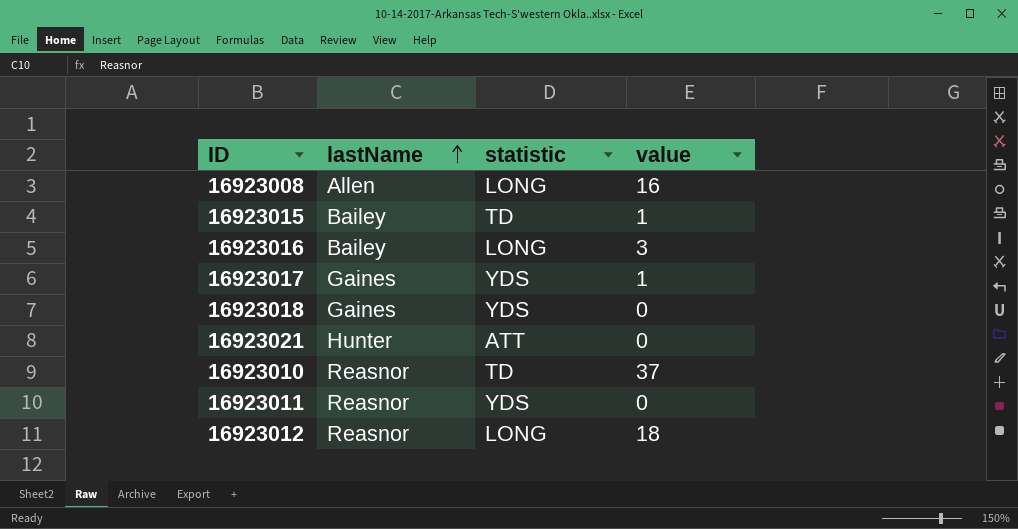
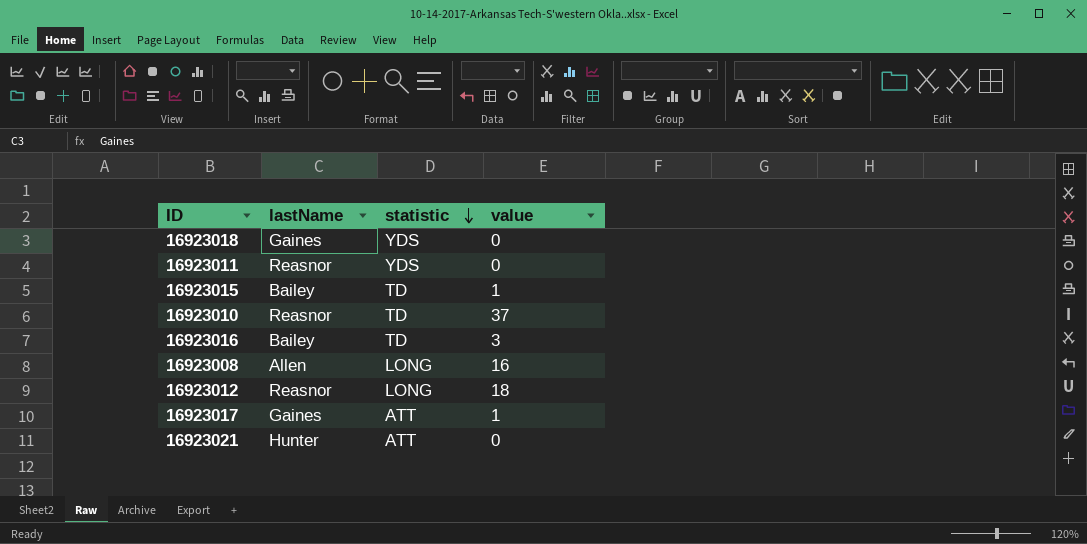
row order: lastName ascending -> statistic descending
16923016 | statistic: LONG -> TD
16923017 | statistic: YDS -> ATT

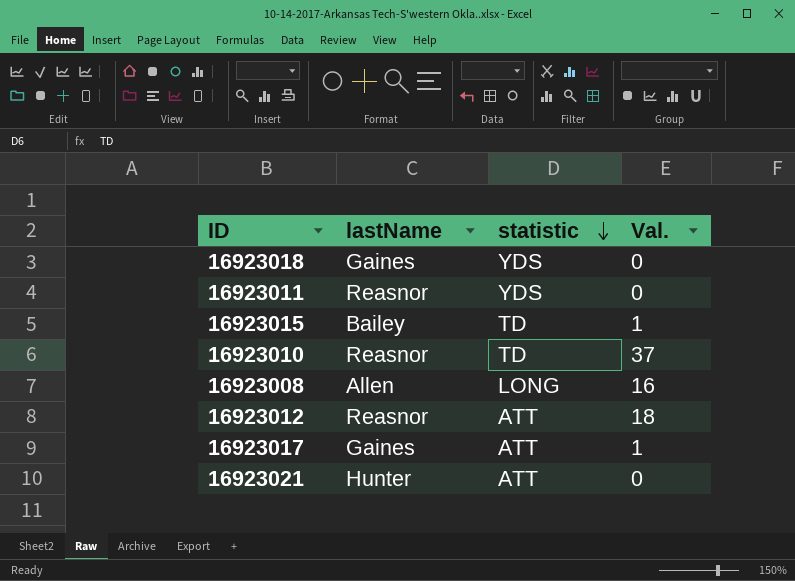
column name: value -> Val.
row 16923016: Bailey | TD | 3 -> none
16923012 | statistic: LONG -> ATT

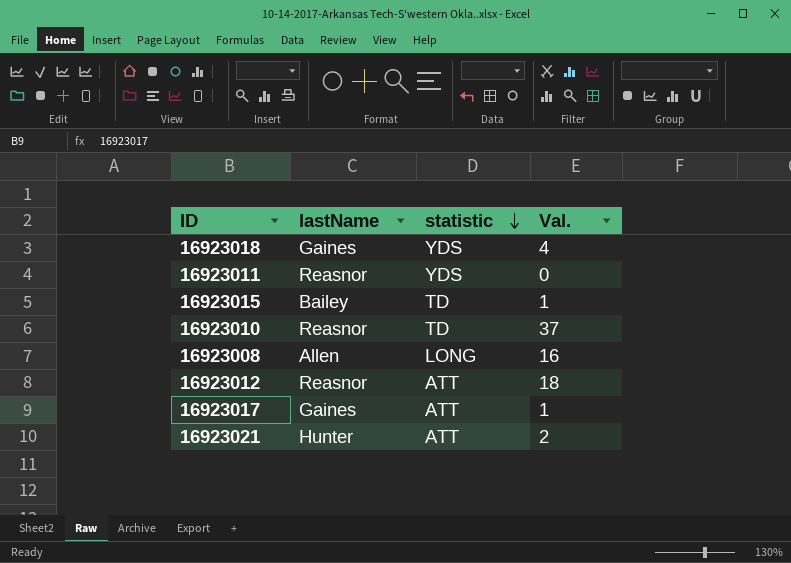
16923018 | Val.: 0 -> 4
16923021 | Val.: 0 -> 2

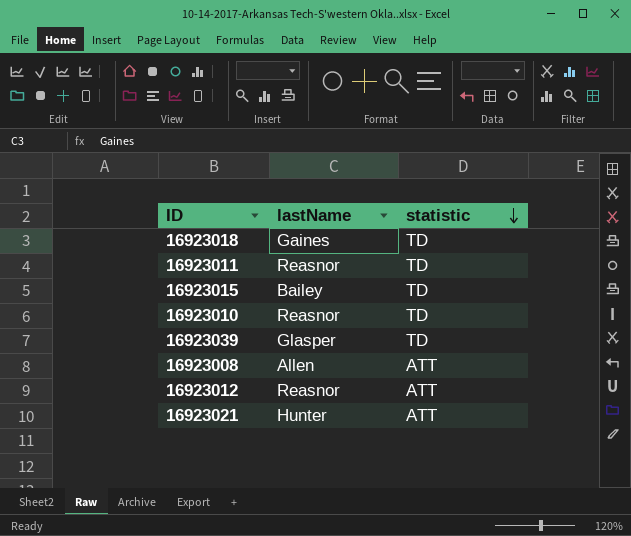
column Val. | position: 4 -> none
row 16923017: Gaines | ATT | 1 -> none
16923018 | statistic: YDS -> TD
16923011 | statistic: YDS -> TD
row 16923039: none -> Glasper | TD
16923008 | statistic: LONG -> ATT

